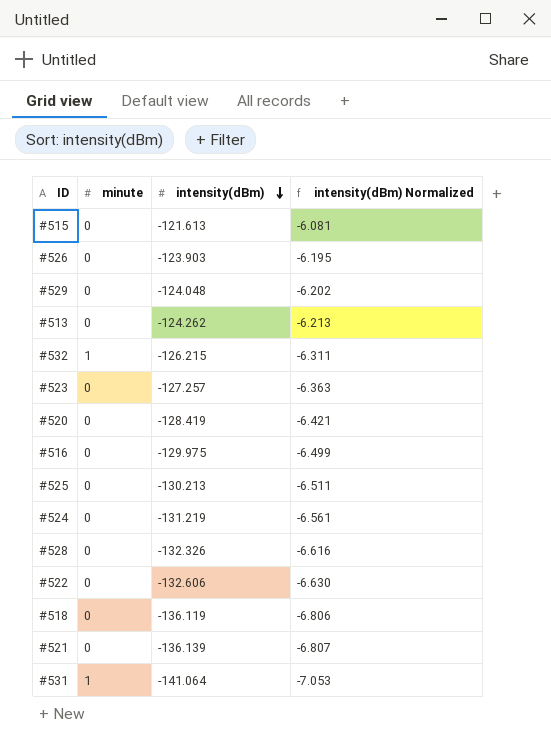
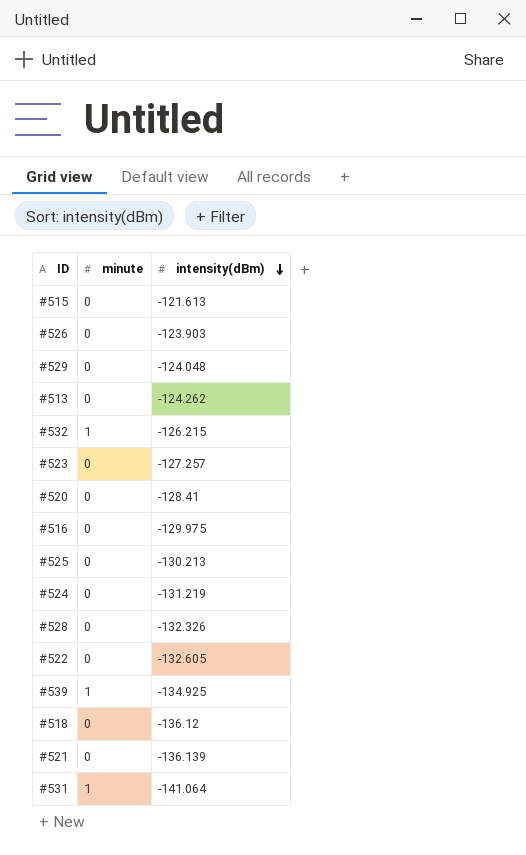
column intensity(dBm) Normalized | formula: [intensity(dBm)] * 0.05 -> none
#520 | intensity(dBm): -128.419 -> -128.41
#522 | intensity(dBm): -132.606 -> -132.605
row #539: none -> 1 | -134.925
#518 | intensity(dBm): -136.119 -> -136.12

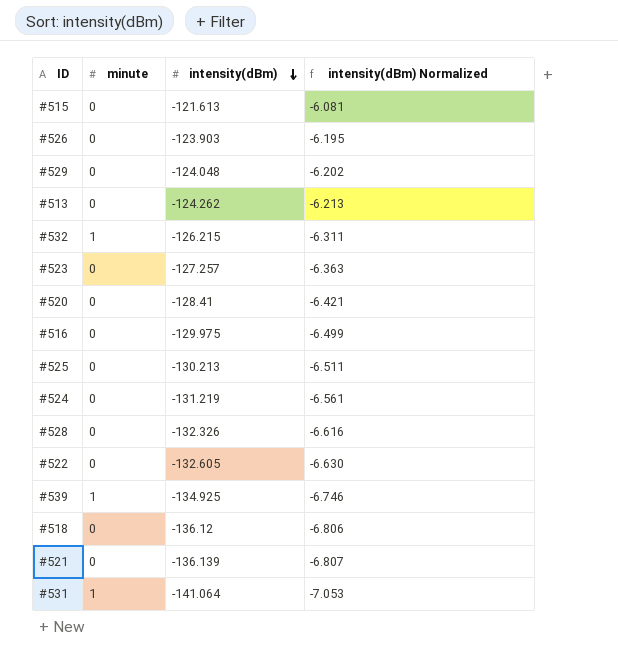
column intensity(dBm) Normalized | formula: none -> [intensity(dBm)] * 0.05

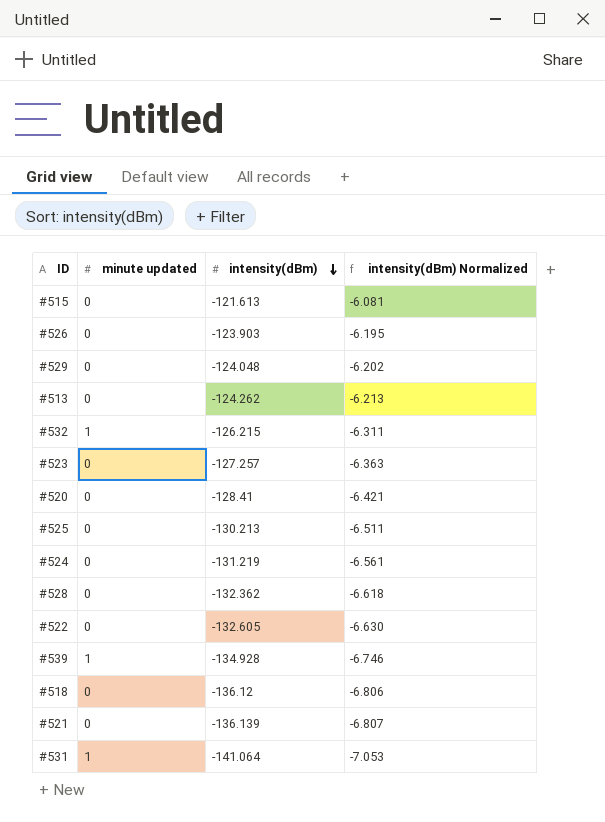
column name: minute -> minute updated
row #516: 0 | -129.975 | -6.499 -> none
#528 | intensity(dBm): -132.326 -> -132.362
#528 | intensity(dBm) Normalized: -6.616 -> -6.618
#539 | intensity(dBm): -134.925 -> -134.928

